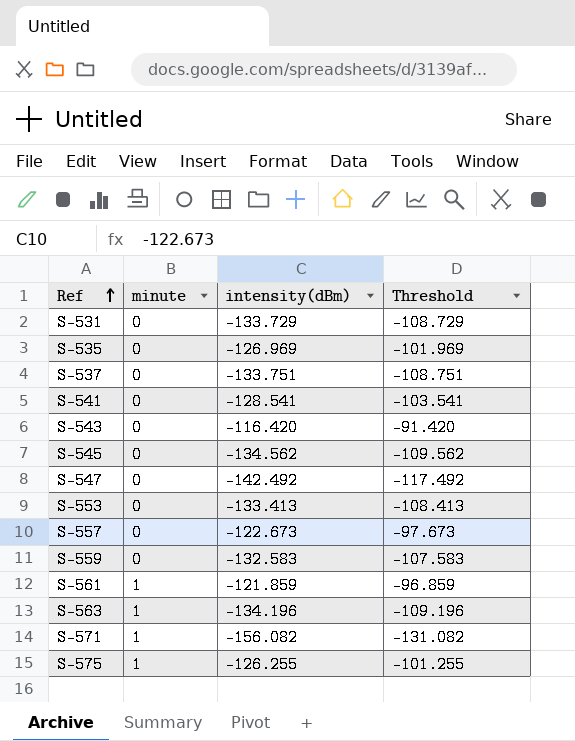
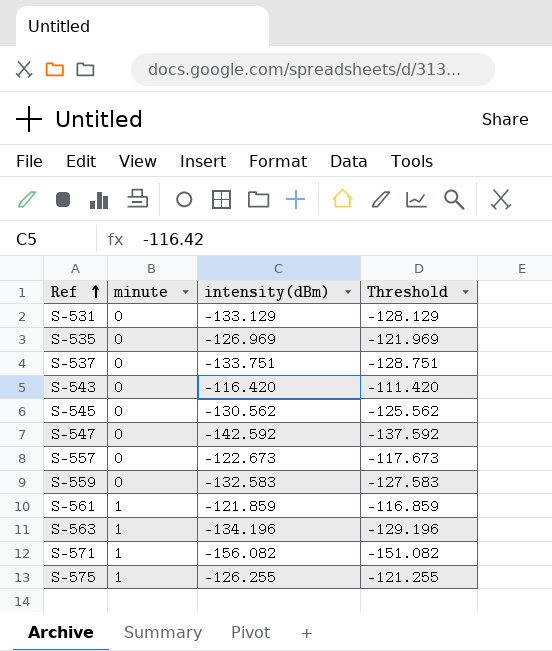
column Threshold | formula: [intensity(dBm)] + 25 -> [intensity(dBm)] + 5
row S-541: 0 | -128.541 | -103.541 -> none
row S-553: 0 | -133.413 | -108.413 -> none
S-531 | intensity(dBm): -133.729 -> -133.129
S-545 | intensity(dBm): -134.562 -> -130.562
S-547 | intensity(dBm): -142.492 -> -142.592

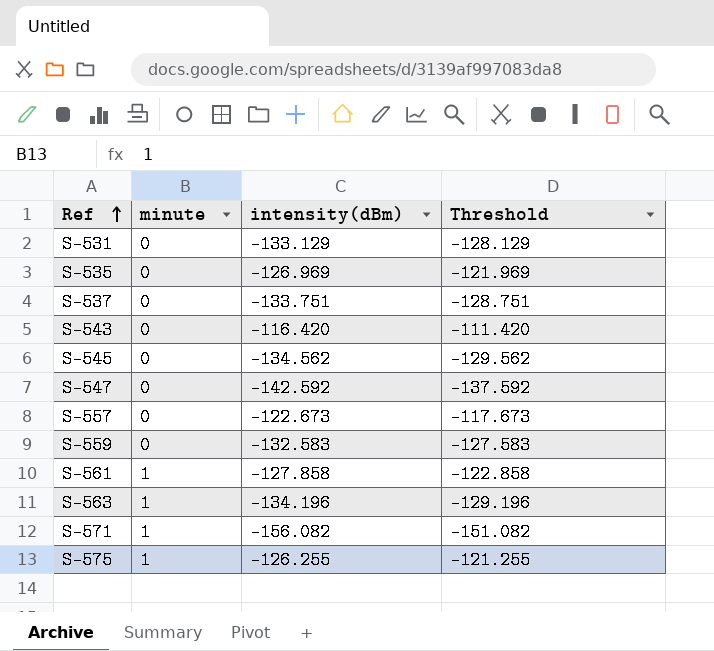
S-545 | intensity(dBm): -130.562 -> -134.562
S-545 | Threshold: -125.562 -> -129.562
S-561 | intensity(dBm): -121.859 -> -127.858
S-561 | Threshold: -116.859 -> -122.858

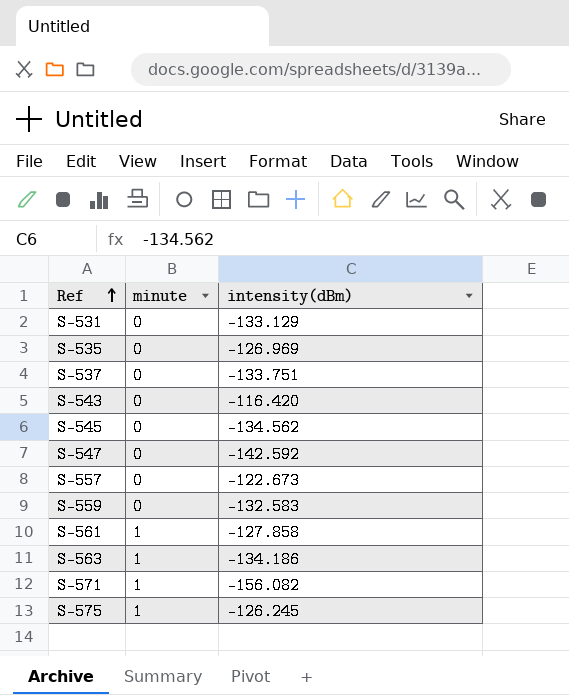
column Threshold | formula: [intensity(dBm)] + 5 -> none
S-563 | intensity(dBm): -134.196 -> -134.186
S-575 | intensity(dBm): -126.255 -> -126.245

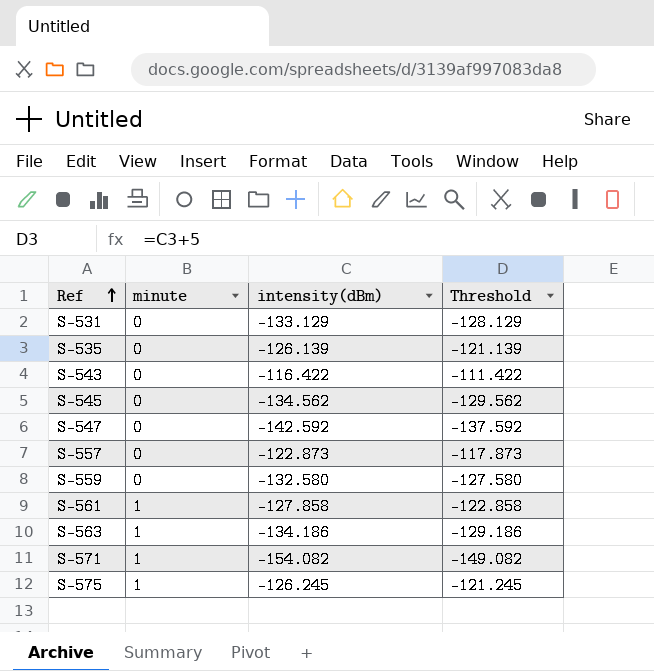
column Threshold | formula: none -> [intensity(dBm)] + 5
row S-537: 0 | -133.751 -> none
S-535 | intensity(dBm): -126.969 -> -126.139
S-543 | intensity(dBm): -116.420 -> -116.422
S-557 | intensity(dBm): -122.673 -> -122.873
S-559 | intensity(dBm): -132.583 -> -132.580
S-571 | intensity(dBm): -156.082 -> -154.082

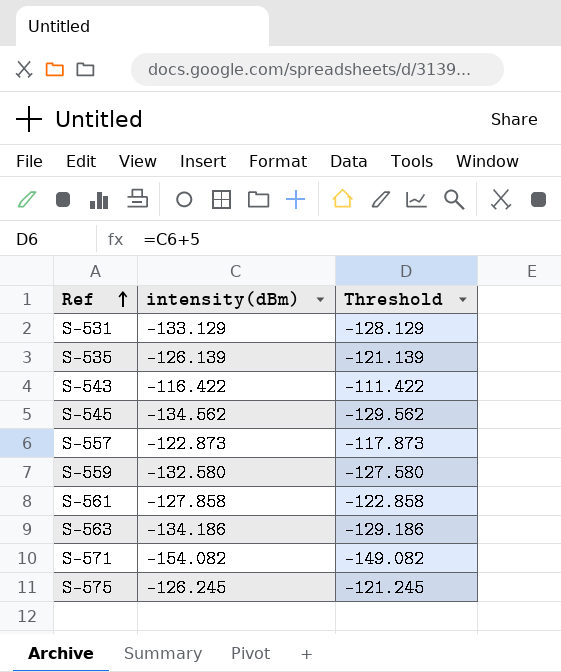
column minute | position: 2 -> none
row S-547: 0 | -142.592 | -137.592 -> none

